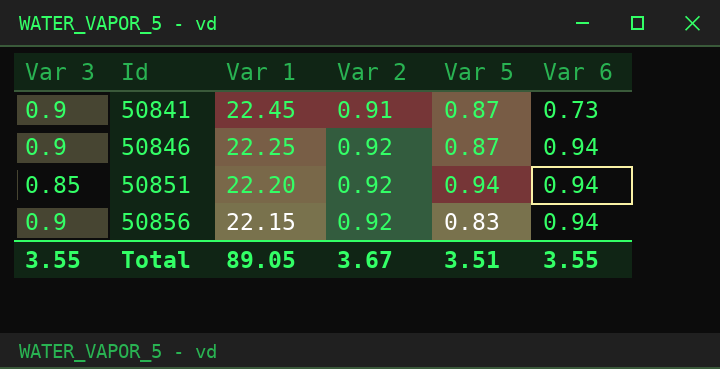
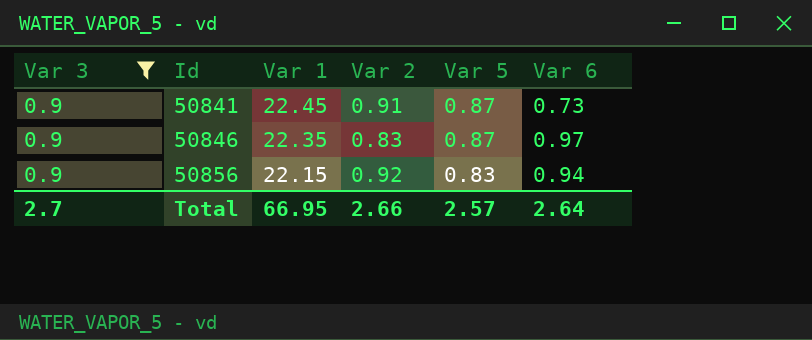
filter: none -> Var 3 = 0.9
50846 | Var 1: 22.25 -> 22.35
50846 | Var 2: 0.92 -> 0.83
50846 | Var 6: 0.94 -> 0.97
Total | Var 3: 3.55 -> 2.7
Total | Var 1: 89.05 -> 66.95
Total | Var 2: 3.67 -> 2.66
Total | Var 5: 3.51 -> 2.57
Total | Var 6: 3.55 -> 2.64

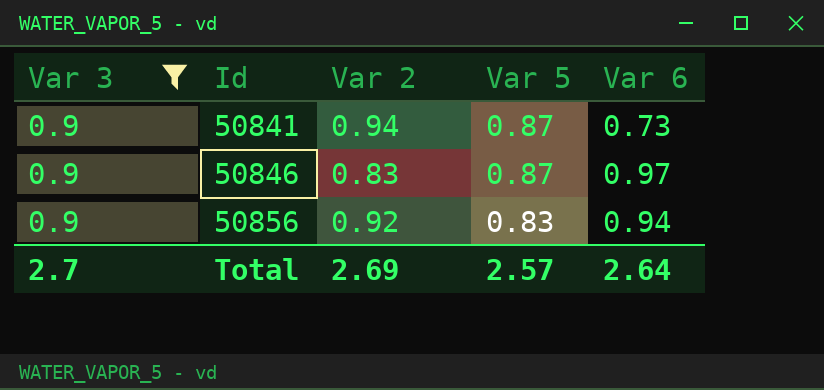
column Var 1 | position: 3 -> none
50841 | Var 2: 0.91 -> 0.94
Total | Var 2: 2.66 -> 2.69

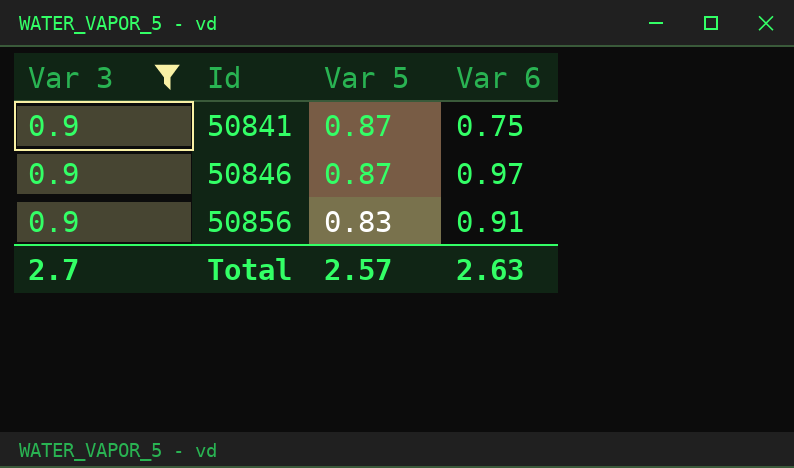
column Var 2 | position: 3 -> none
50841 | Var 6: 0.73 -> 0.75
50856 | Var 6: 0.94 -> 0.91
Total | Var 6: 2.64 -> 2.63

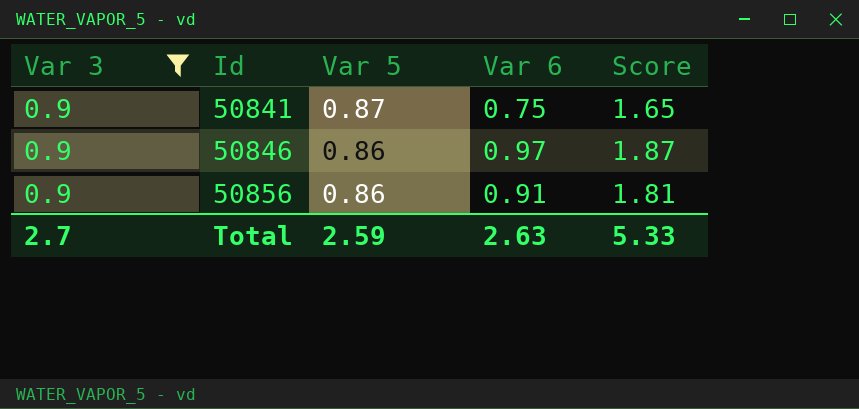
column Score | formula: none -> [Var 3] + [Var 6]
50846 | Var 5: 0.87 -> 0.86
50856 | Var 5: 0.83 -> 0.86
Total | Var 5: 2.57 -> 2.59

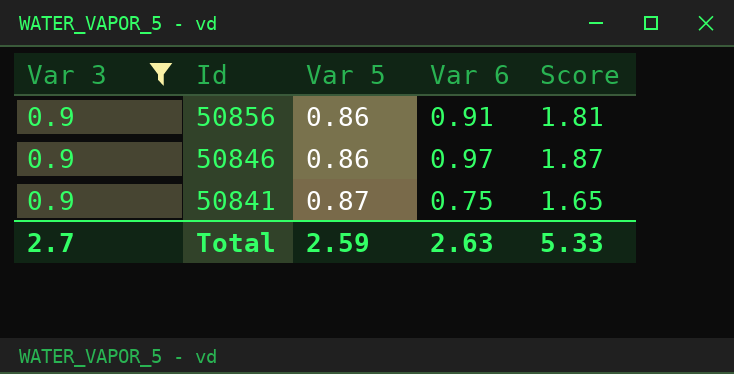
row order: Id ascending -> Id descending

